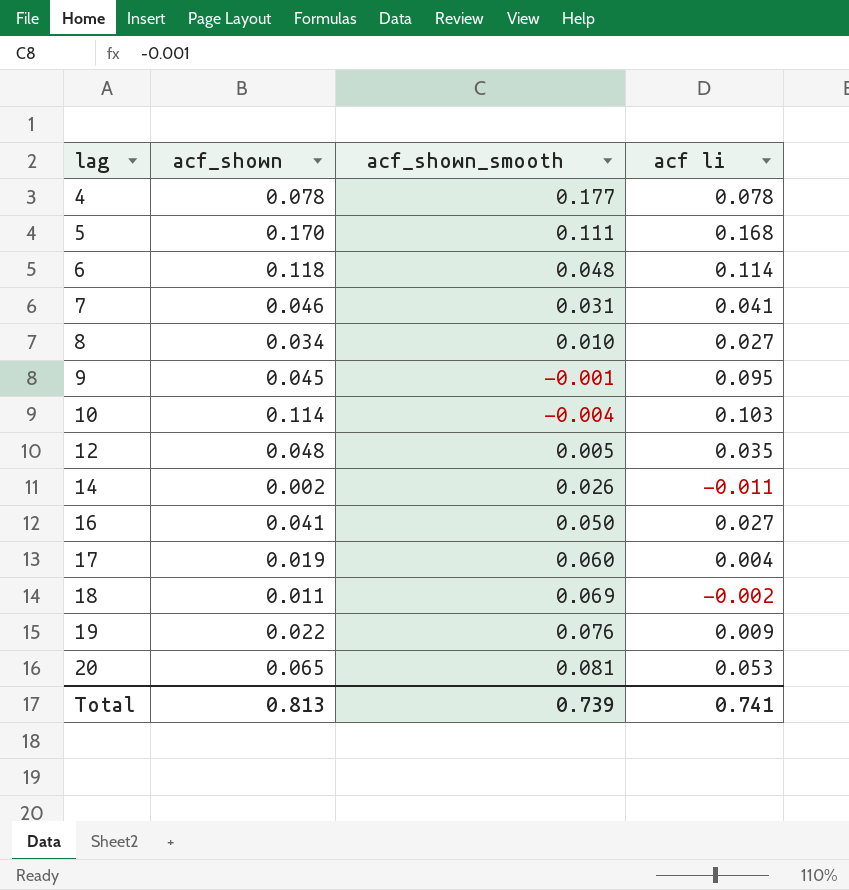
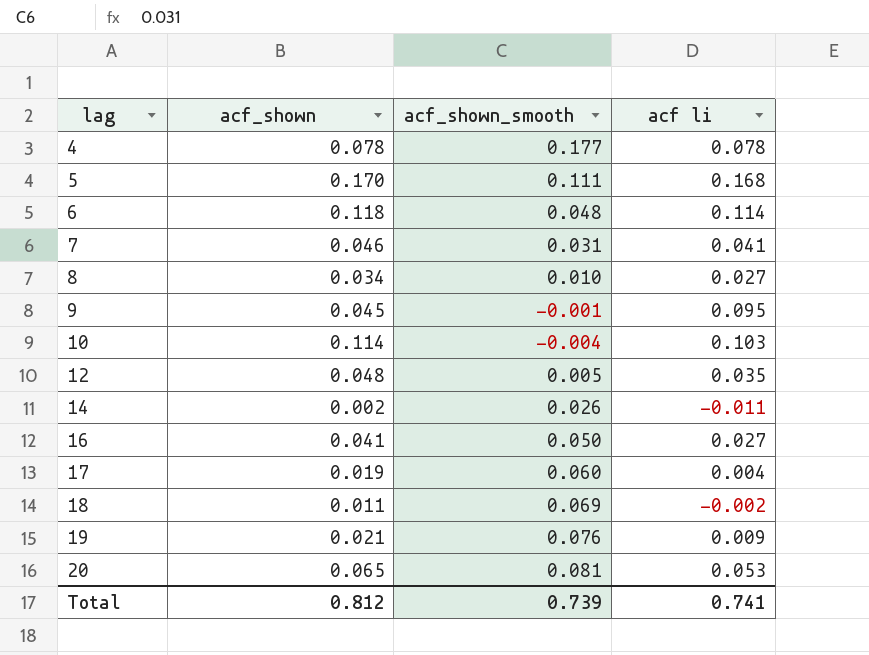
19 | acf_shown: 0.022 -> 0.021
Total | acf_shown: 0.813 -> 0.812

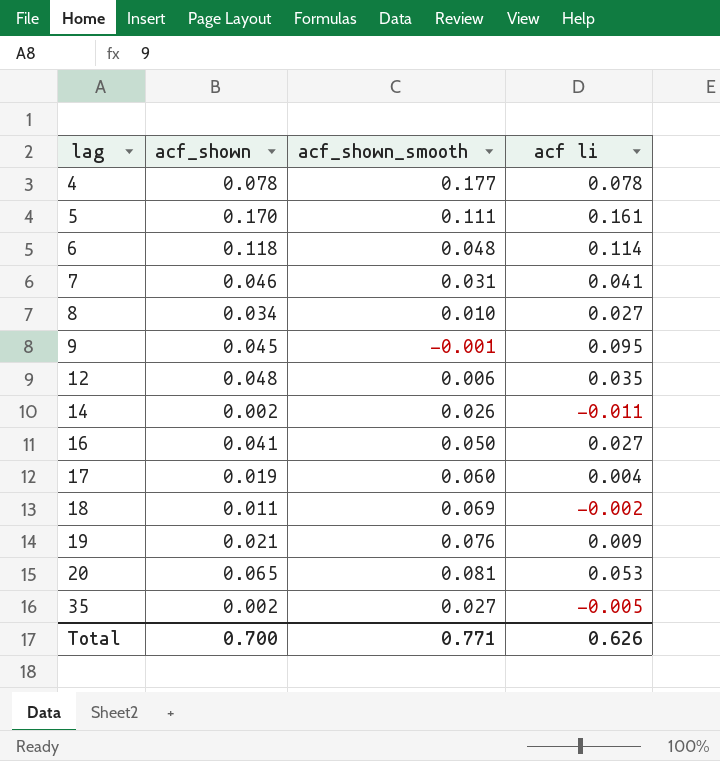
row 10: 0.114 | -0.004 | 0.103 -> none
5 | acf li: 0.168 -> 0.161
12 | acf_shown_smooth: 0.005 -> 0.006
row 35: none -> 0.002 | 0.027 | -0.005
Total | acf_shown: 0.812 -> 0.700
Total | acf_shown_smooth: 0.739 -> 0.771
Total | acf li: 0.741 -> 0.626

